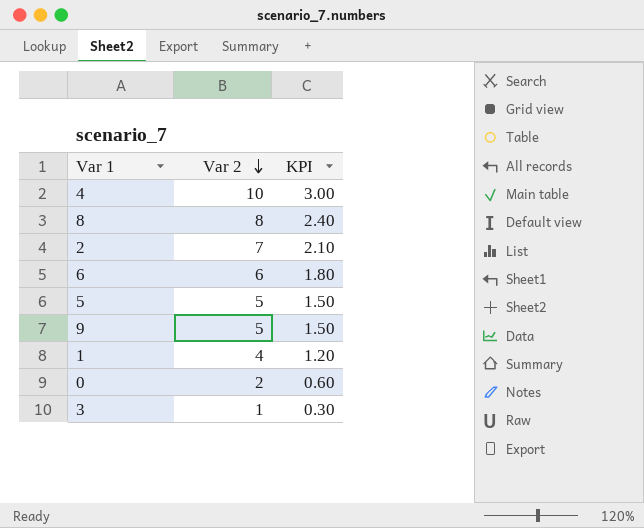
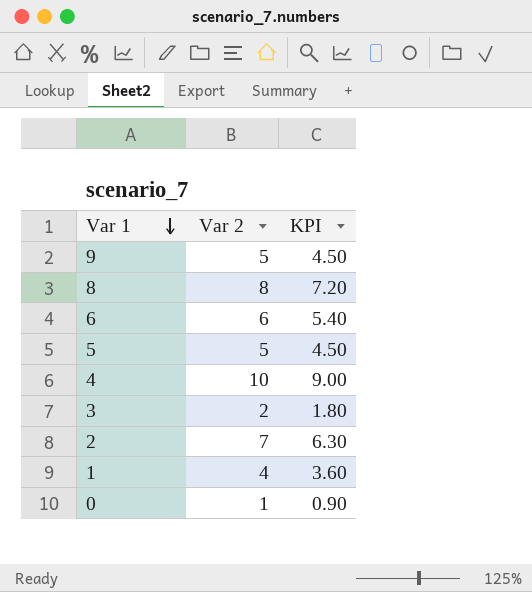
row order: Var 2 descending -> Var 1 descending
column KPI | formula: [Var 2] * 0.3 -> [Var 2] * 0.9
3 | Var 2: 1 -> 2
0 | Var 2: 2 -> 1

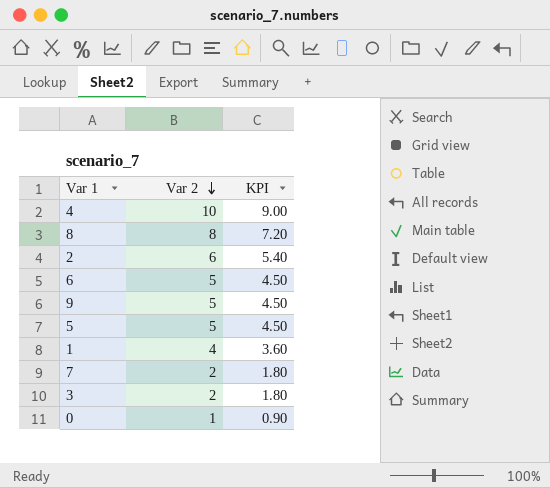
row order: Var 1 descending -> Var 2 descending
2 | Var 2: 7 -> 6
2 | KPI: 6.30 -> 5.40
6 | Var 2: 6 -> 5
6 | KPI: 5.40 -> 4.50
row 7: none -> 2 | 1.80

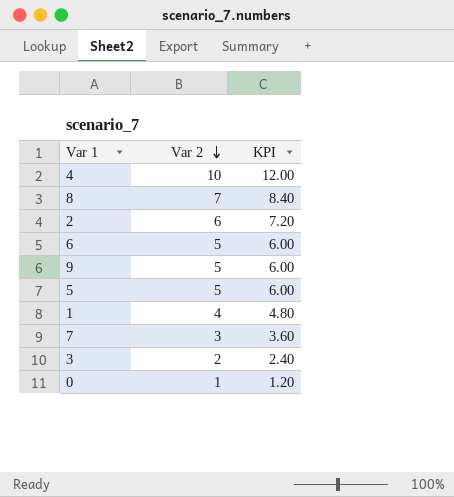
column KPI | formula: [Var 2] * 0.9 -> [Var 2] * 1.2
8 | Var 2: 8 -> 7
7 | Var 2: 2 -> 3

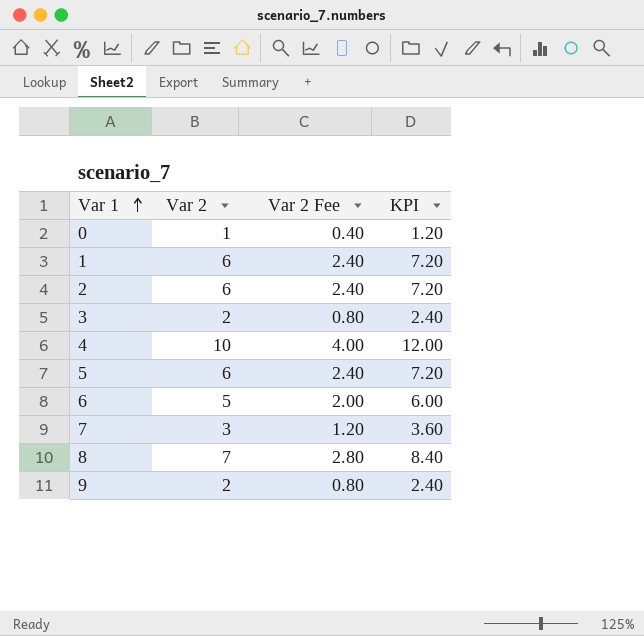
row order: Var 2 descending -> Var 1 ascending
column Var 2 Fee | formula: none -> [Var 2] * 0.4
1 | Var 2: 4 -> 6
1 | KPI: 4.80 -> 7.20
5 | Var 2: 5 -> 6
5 | KPI: 6.00 -> 7.20
9 | Var 2: 5 -> 2
9 | KPI: 6.00 -> 2.40

